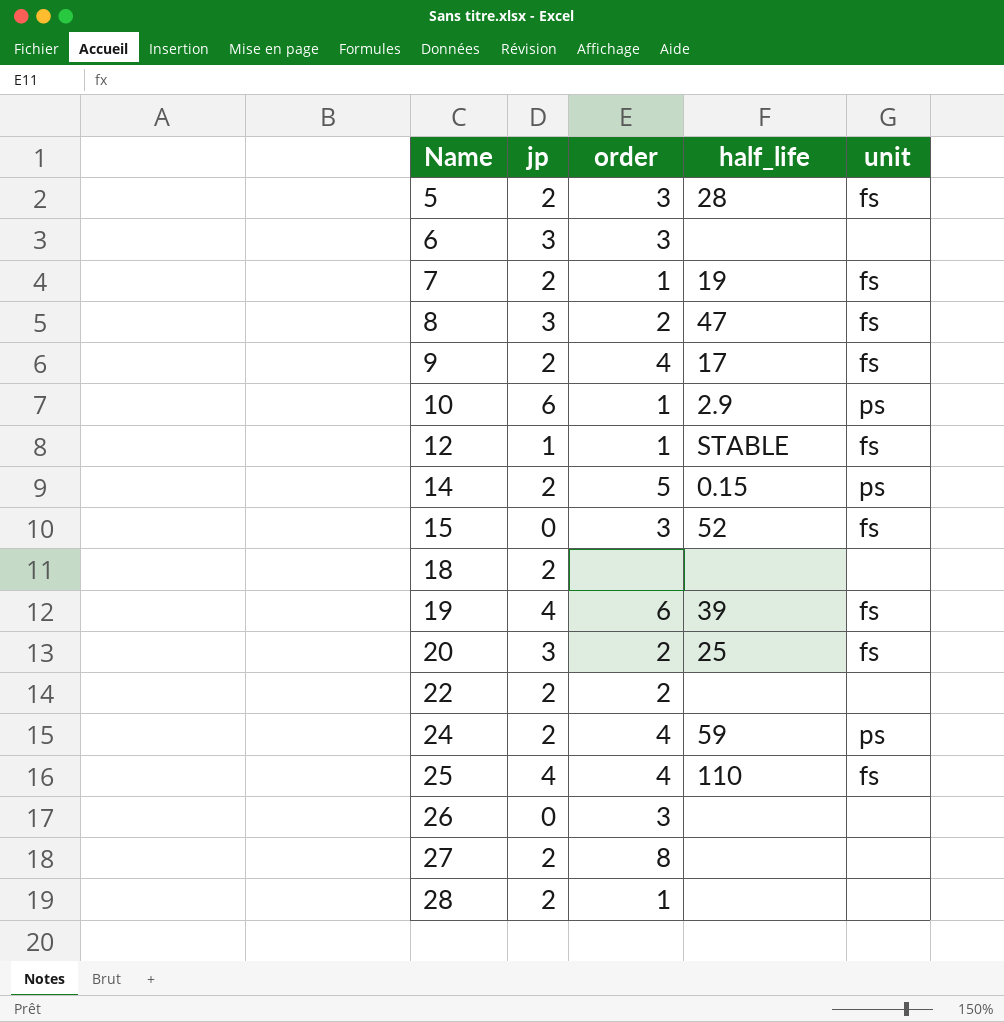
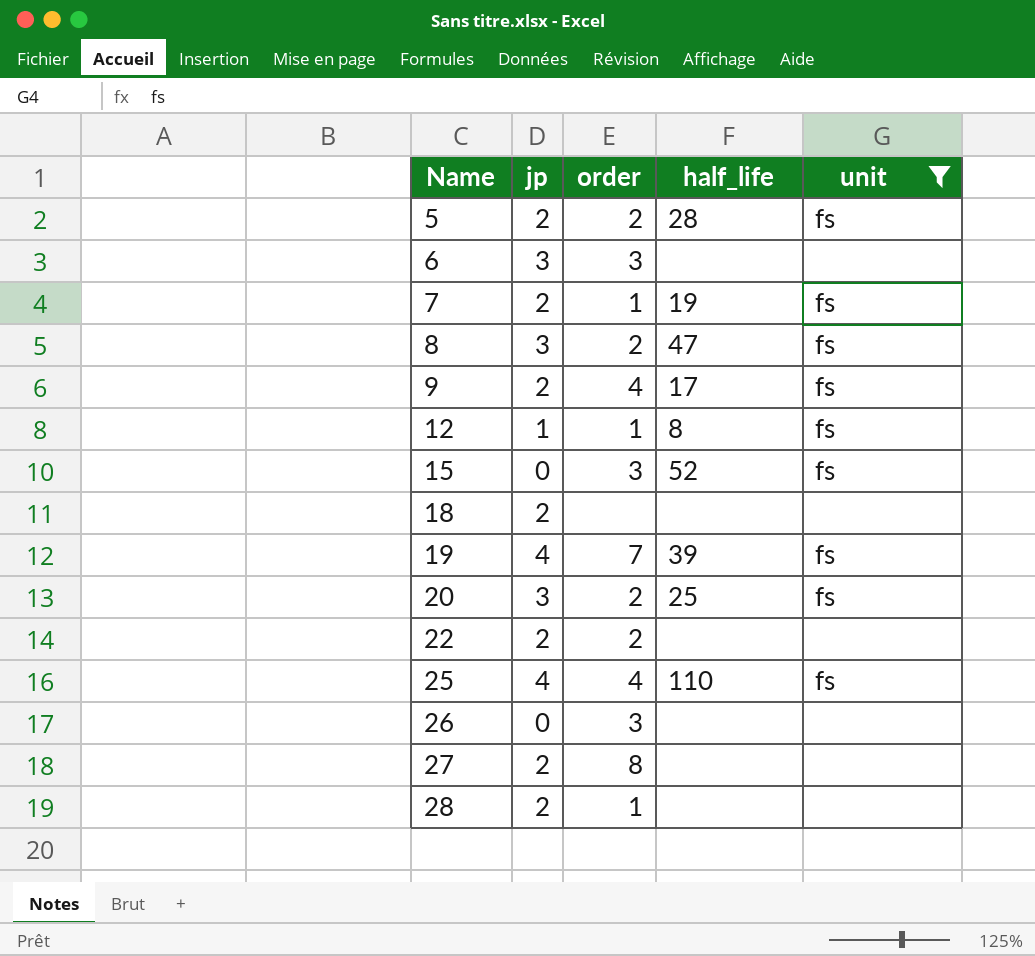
filter: none -> unit != ps
5 | order: 3 -> 2
12 | half_life: STABLE -> 8
19 | order: 6 -> 7

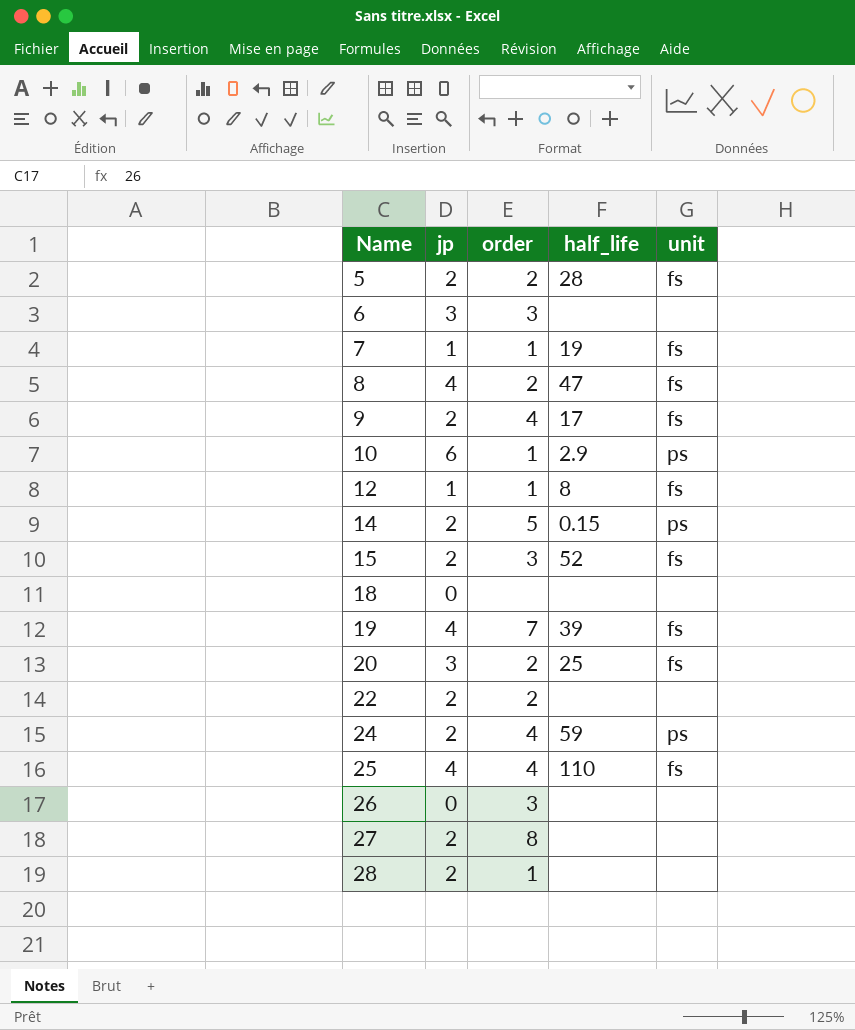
filter: unit != ps -> none
7 | jp: 2 -> 1
8 | jp: 3 -> 4
15 | jp: 0 -> 2
18 | jp: 2 -> 0

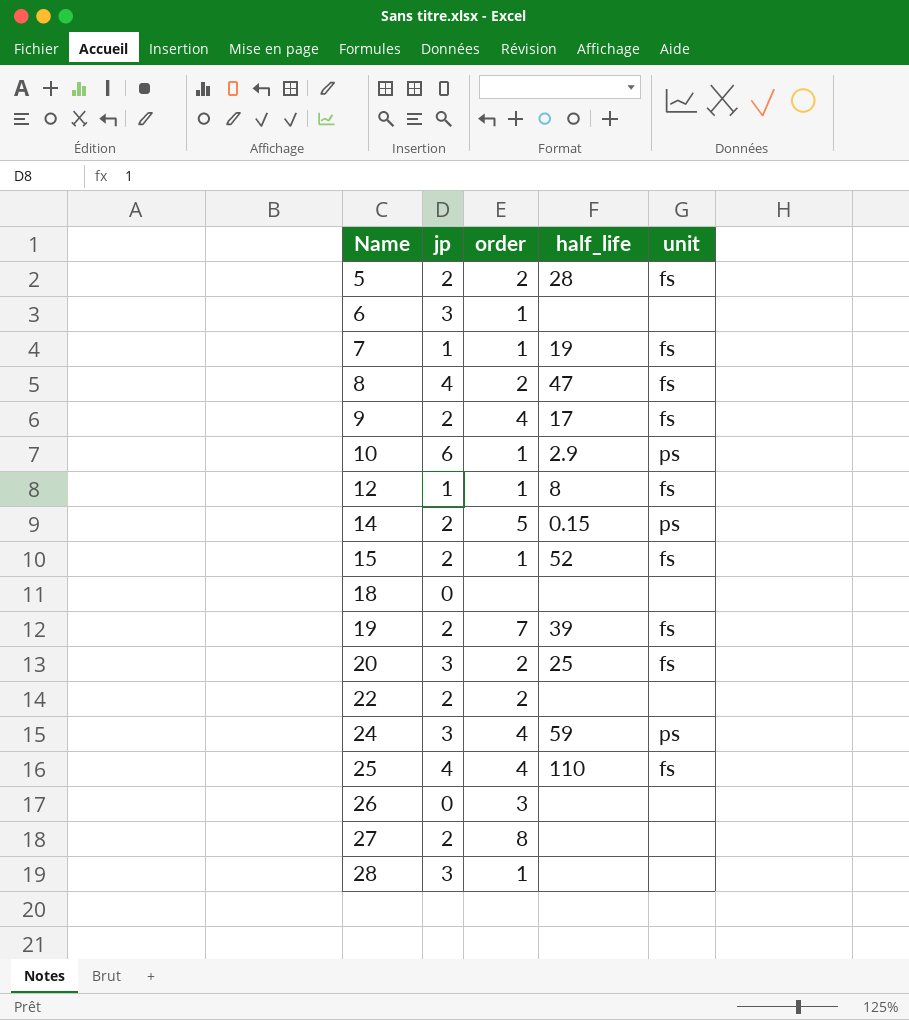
6 | order: 3 -> 1
15 | order: 3 -> 1
19 | jp: 4 -> 2
24 | jp: 2 -> 3
28 | jp: 2 -> 3

